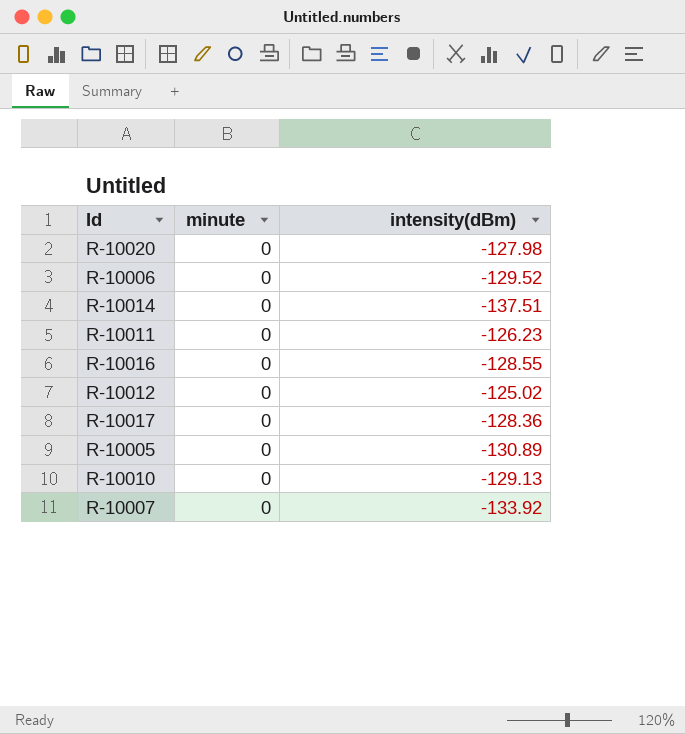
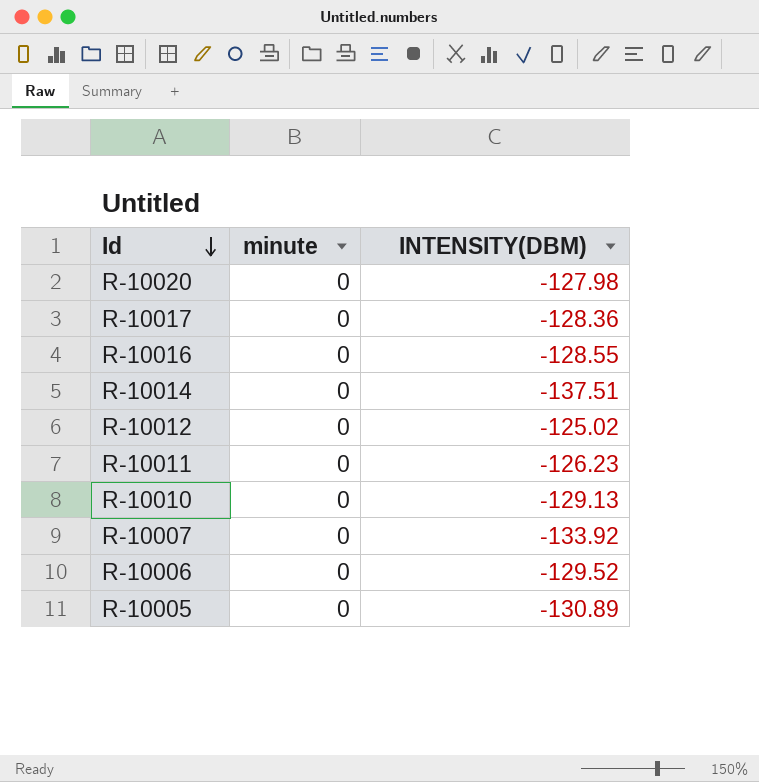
row order: none -> Id descending
column name: intensity(dBm) -> INTENSITY(DBM)

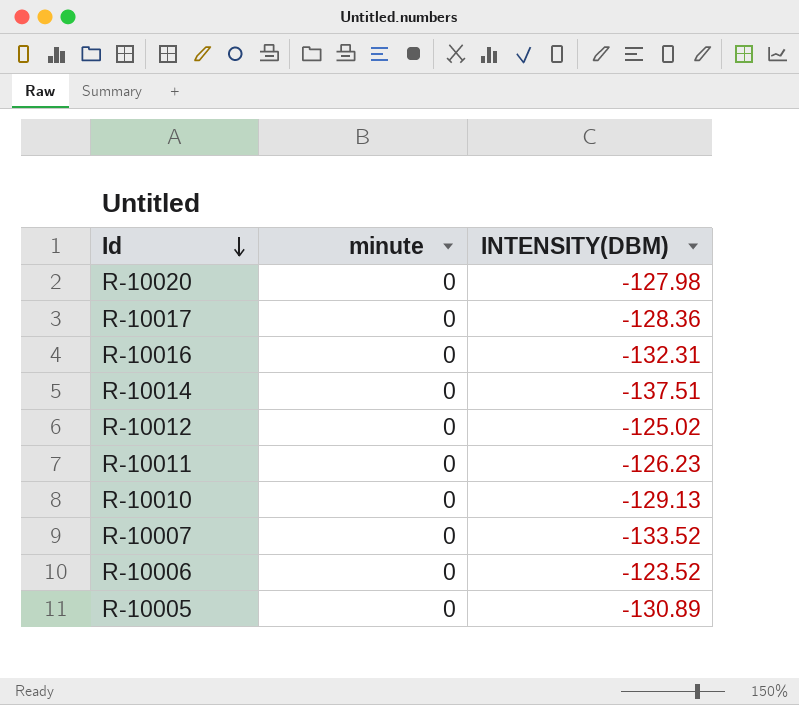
R-10016 | INTENSITY(DBM): -128.55 -> -132.31
R-10007 | INTENSITY(DBM): -133.92 -> -133.52
R-10006 | INTENSITY(DBM): -129.52 -> -123.52

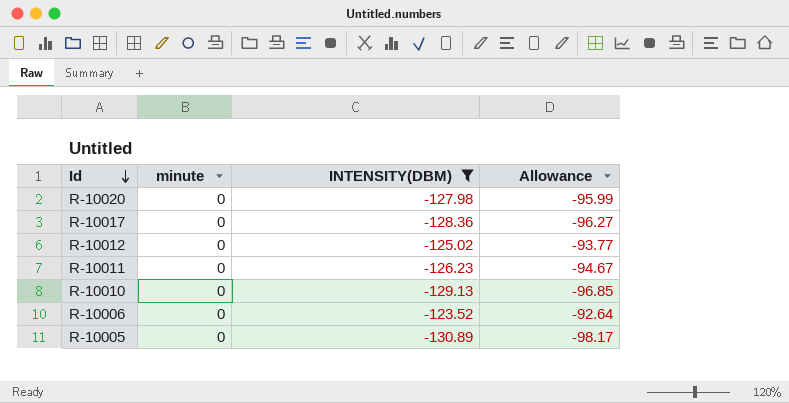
filter: none -> INTENSITY(DBM) >= -130.89
column Allowance | formula: none -> [INTENSITY(DBM)] * 0.75

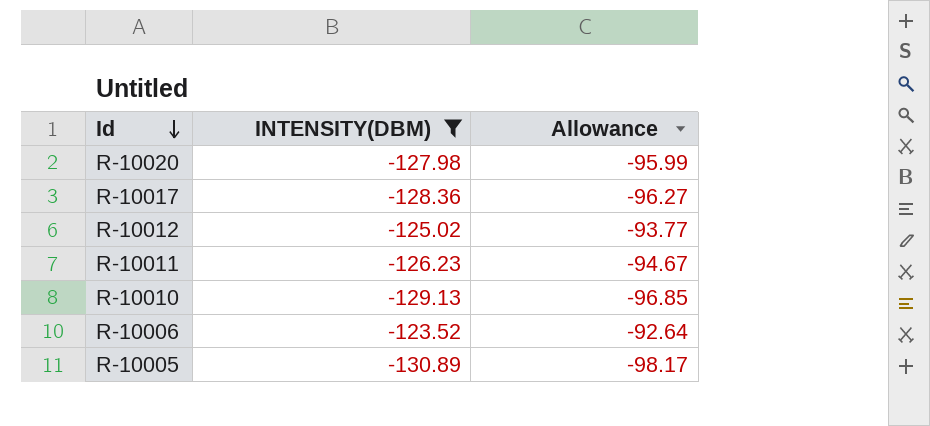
column minute | position: 2 -> none

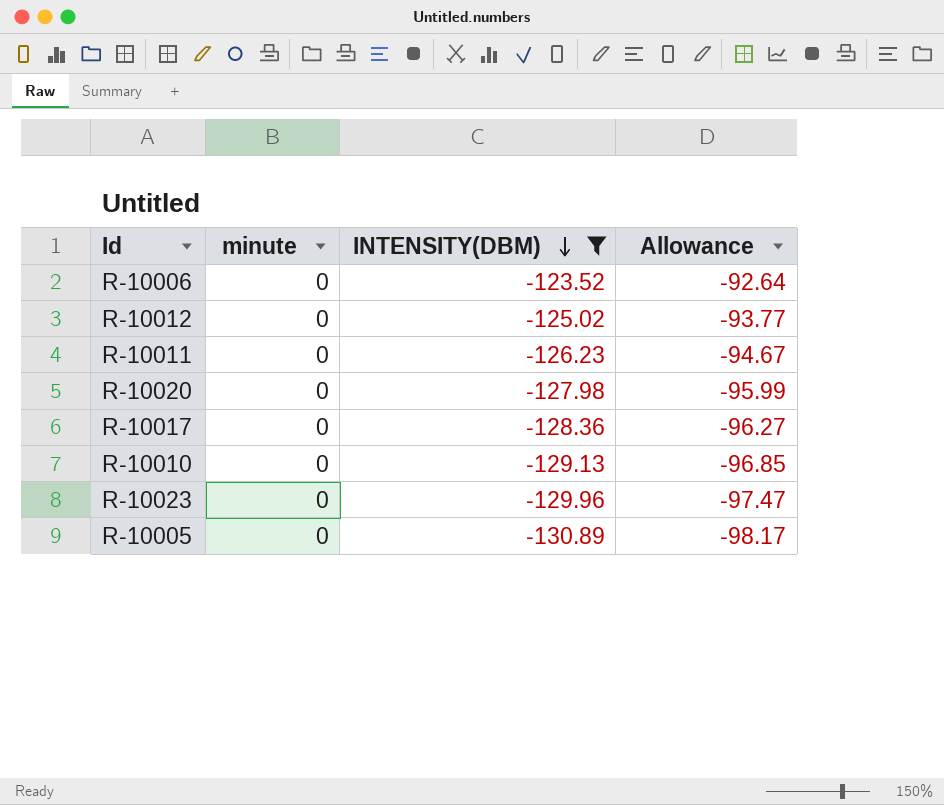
row order: Id descending -> INTENSITY(DBM) descending
column minute | position: none -> 2
row R-10023: none -> 0 | -129.96 | -97.47

